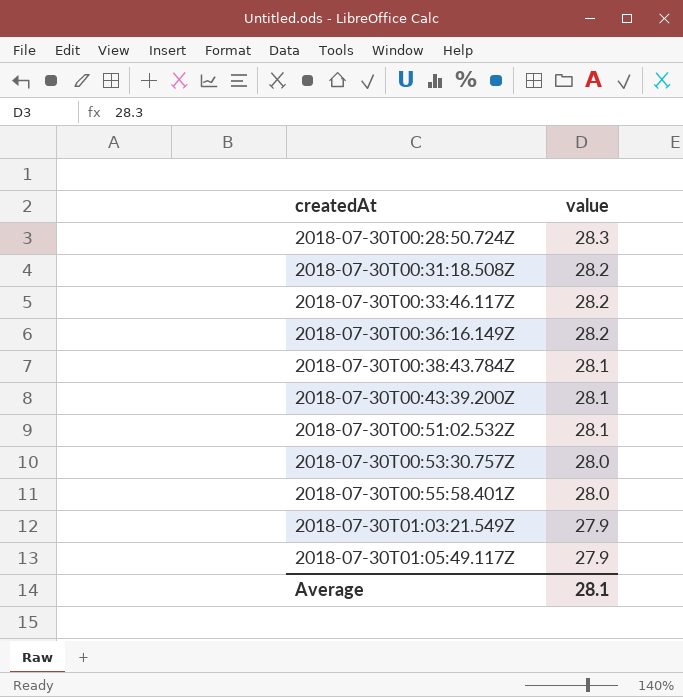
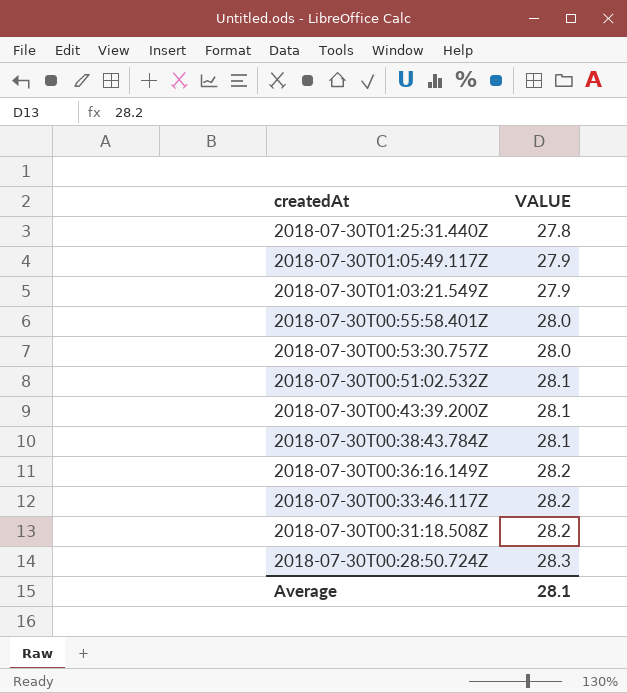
row order: createdAt ascending -> createdAt descending
column name: value -> VALUE
row 2018-07-30T01:25:31.440Z: none -> 27.8

